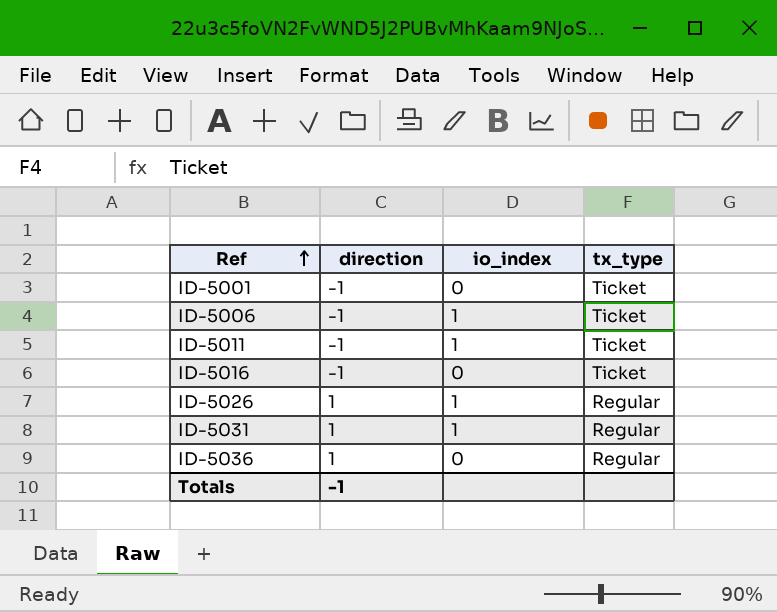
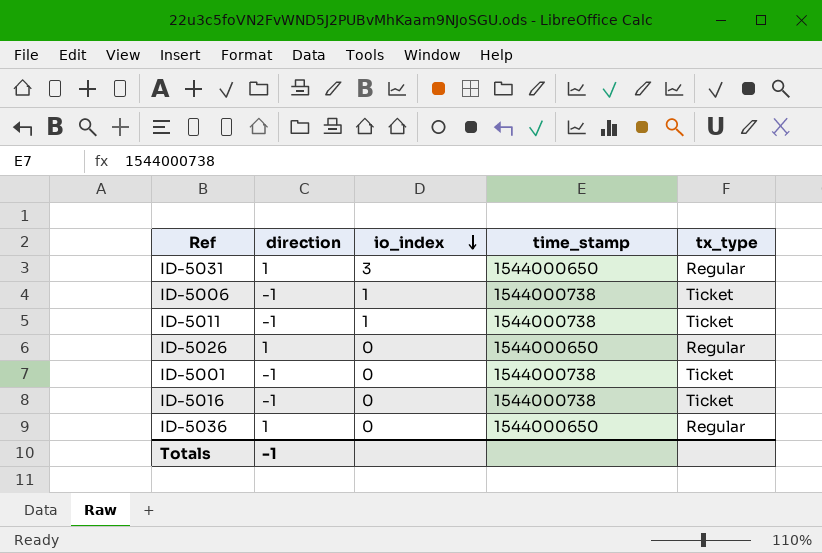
row order: Ref ascending -> io_index descending
column time_stamp | position: none -> 4
ID-5031 | io_index: 1 -> 3
ID-5026 | io_index: 1 -> 0

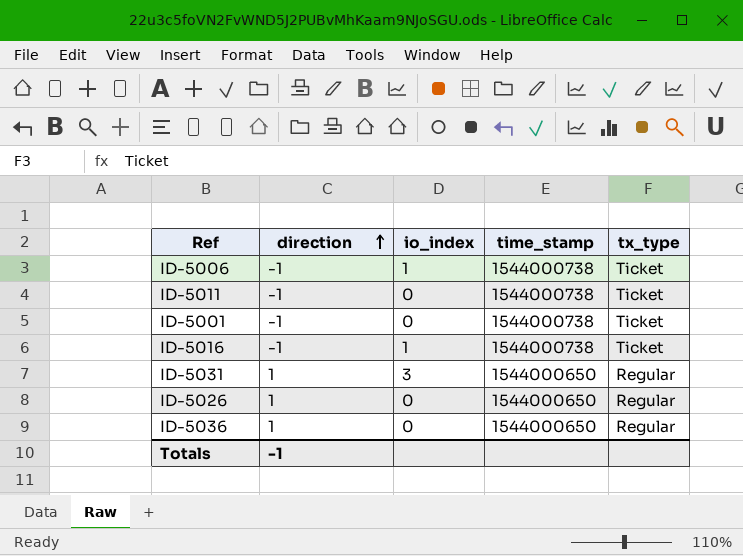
row order: io_index descending -> direction ascending
ID-5011 | io_index: 1 -> 0
ID-5016 | io_index: 0 -> 1

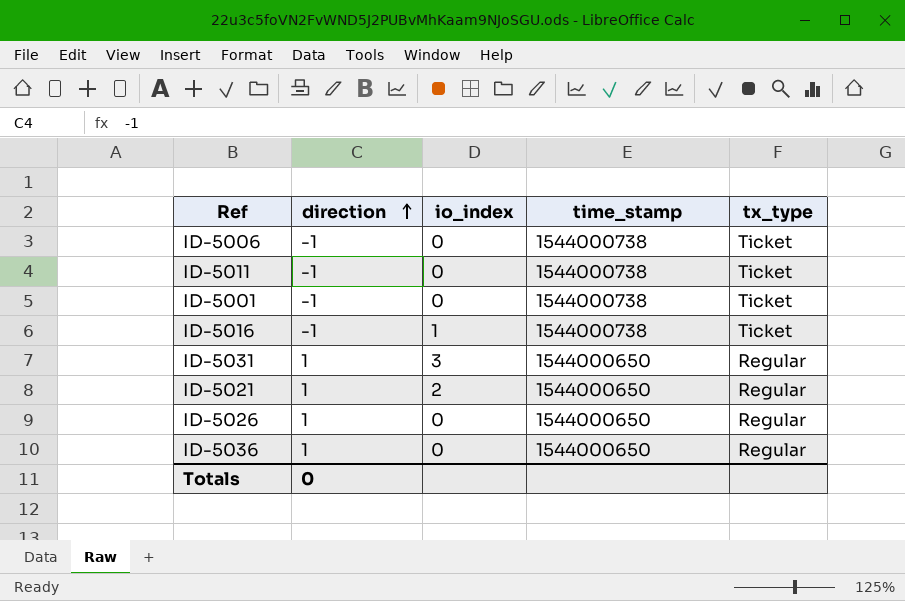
ID-5006 | io_index: 1 -> 0
row ID-5021: none -> 1 | 2 | 1544000650 | Regular
Totals | direction: -1 -> 0

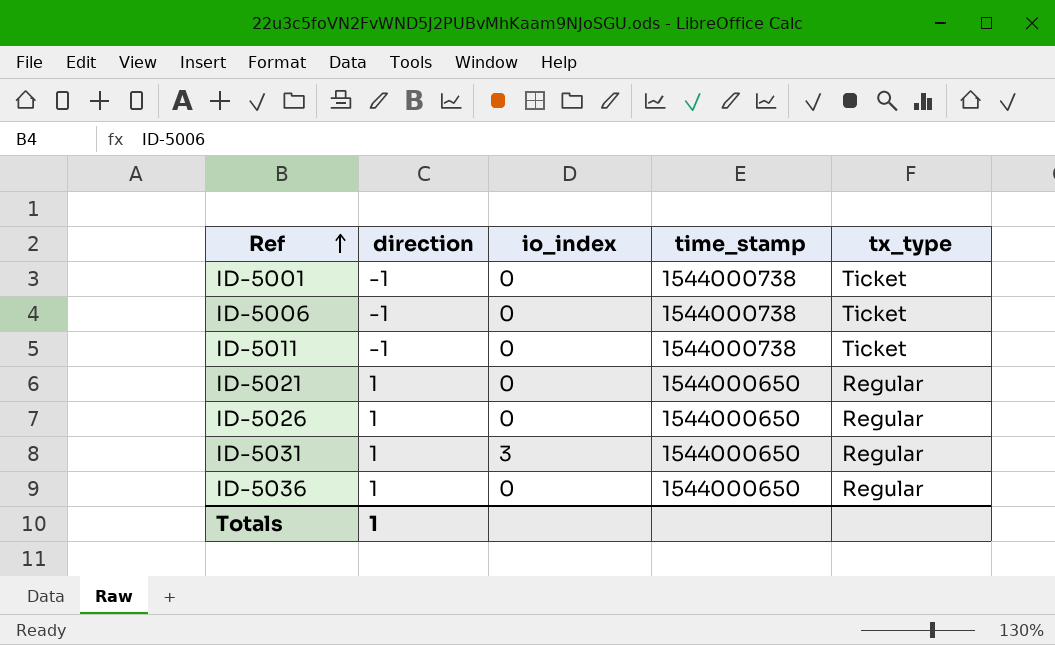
row order: direction ascending -> Ref ascending
row ID-5016: -1 | 1 | 1544000738 | Ticket -> none
ID-5021 | io_index: 2 -> 0
Totals | direction: 0 -> 1

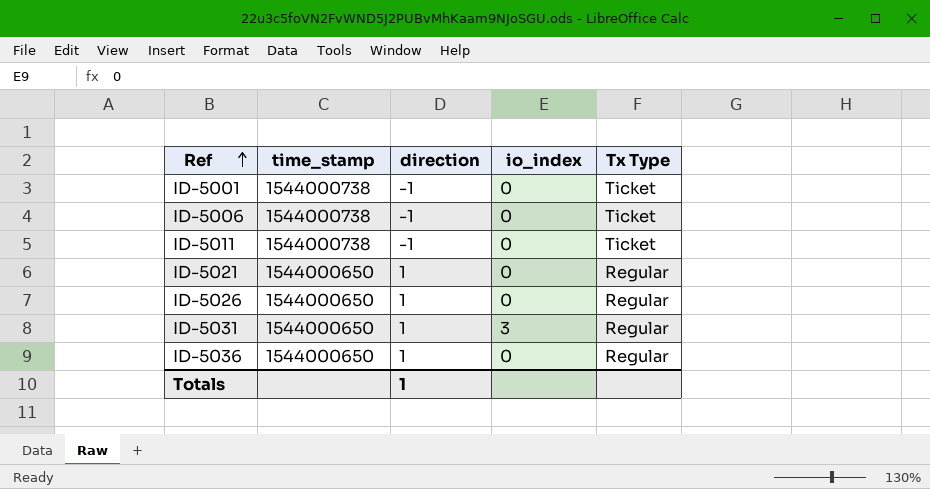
column time_stamp | position: 4 -> 2
column name: tx_type -> Tx Type

